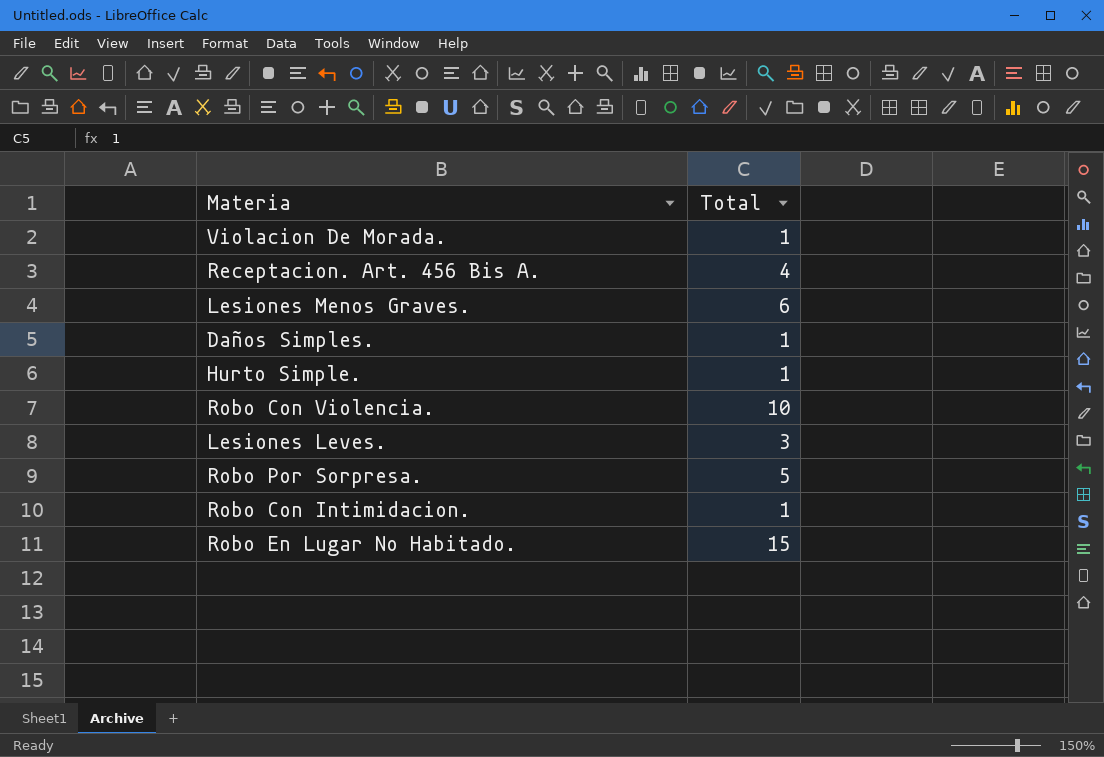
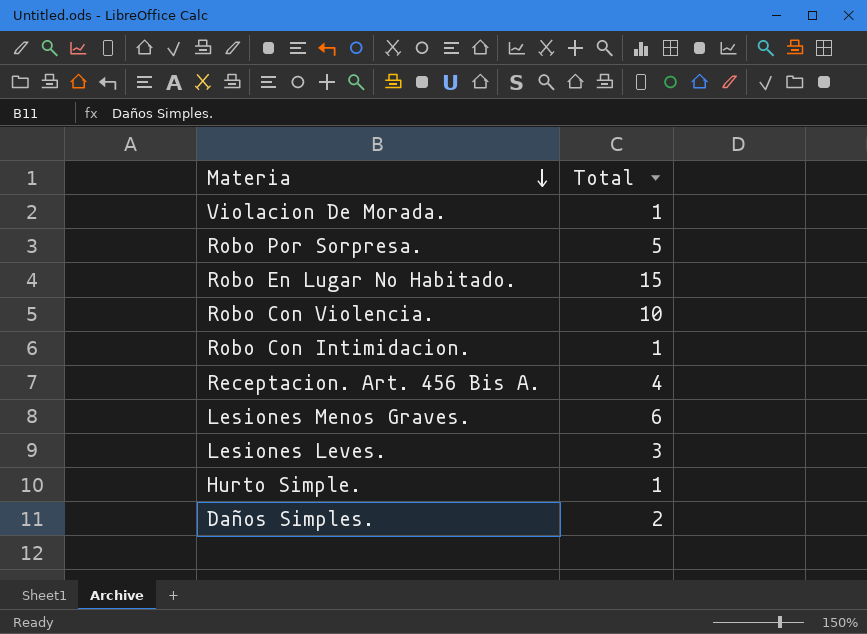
row order: none -> Materia descending
Daños Simples. | Total: 1 -> 2

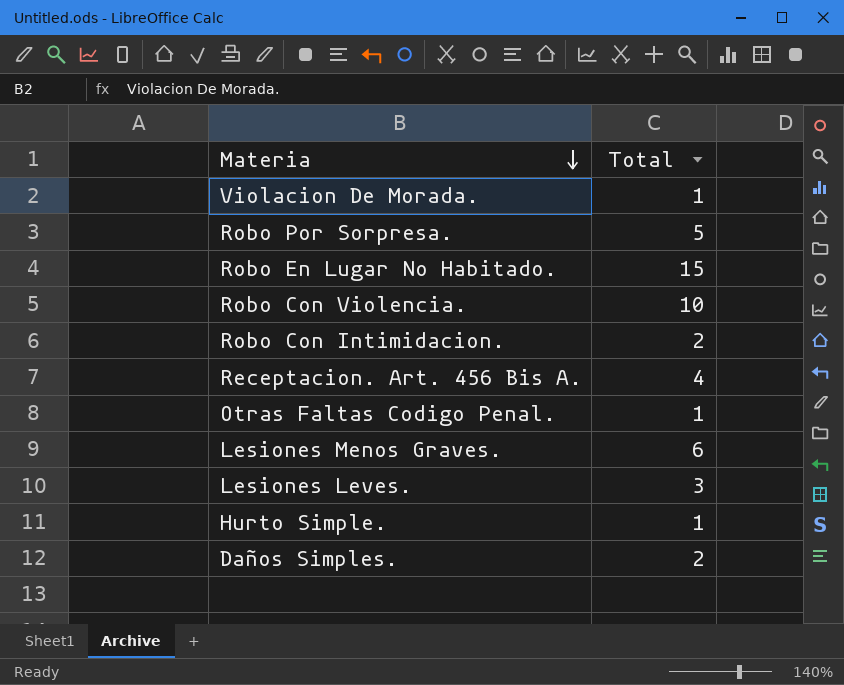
Robo Con Intimidacion. | Total: 1 -> 2
row Otras Faltas Codigo Penal.: none -> 1

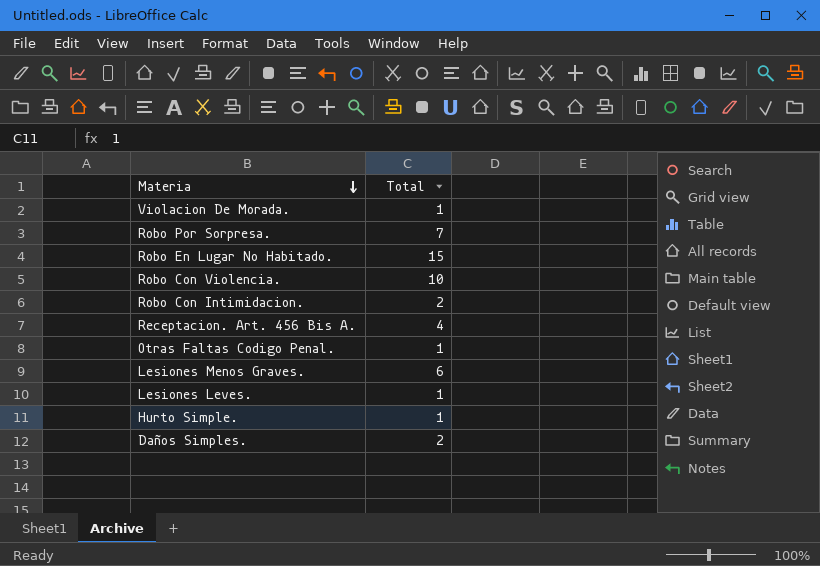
Robo Por Sorpresa. | Total: 5 -> 7
Lesiones Leves. | Total: 3 -> 1

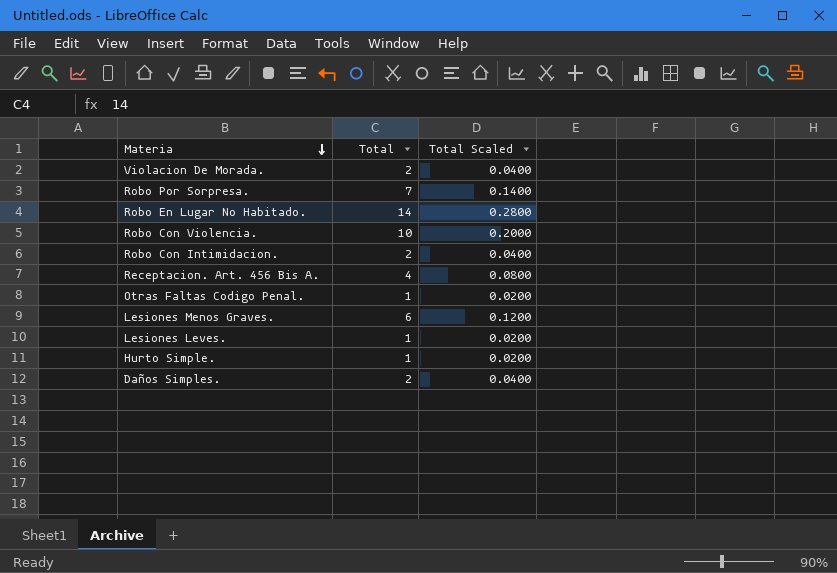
column Total Scaled | formula: none -> [Total] * 0.02
Violacion De Morada. | Total: 1 -> 2
Robo En Lugar No Habitado. | Total: 15 -> 14

